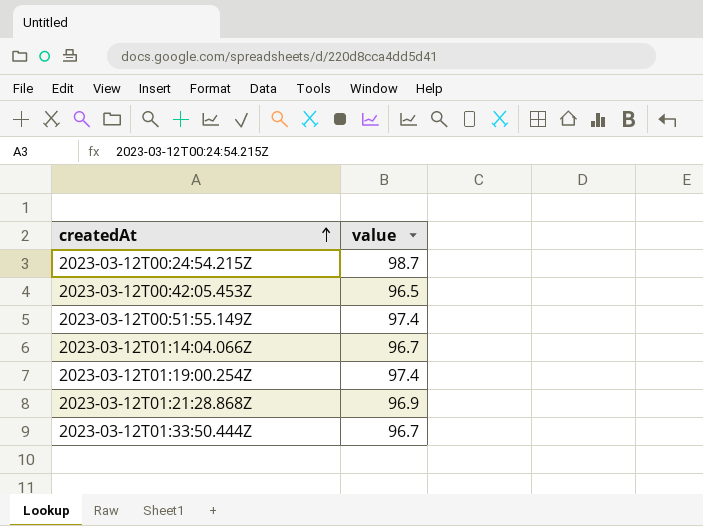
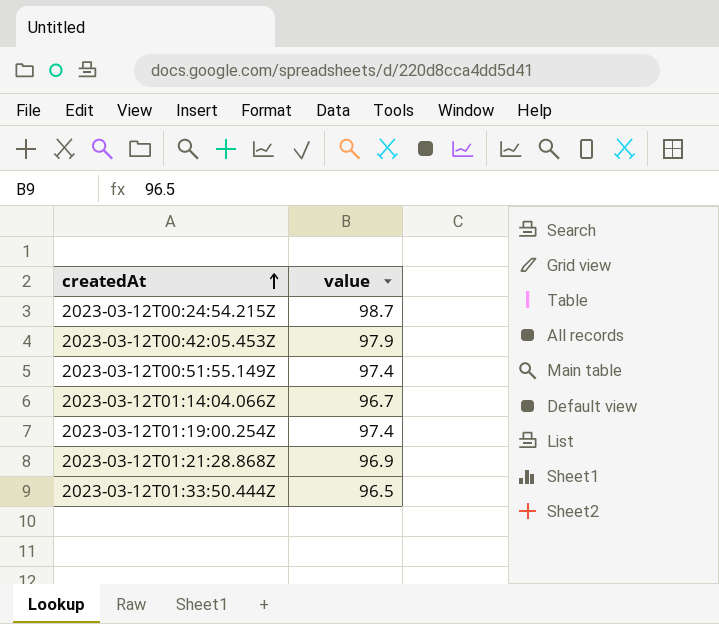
2023-03-12T00:42:05.453Z | value: 96.5 -> 97.9
2023-03-12T01:33:50.444Z | value: 96.7 -> 96.5

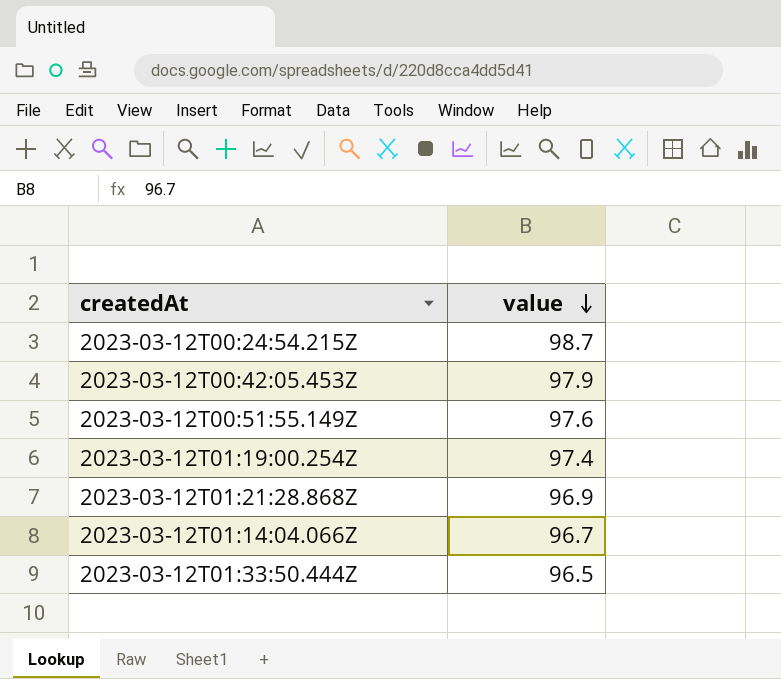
row order: createdAt ascending -> value descending
2023-03-12T00:51:55.149Z | value: 97.4 -> 97.6

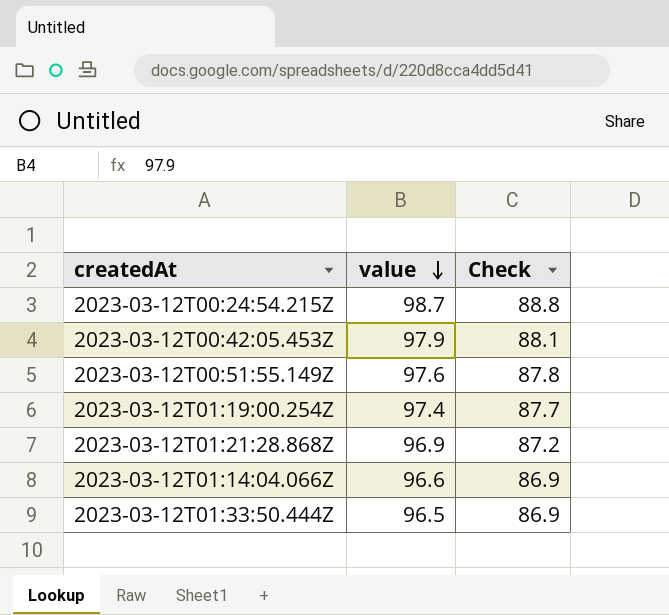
column Check | formula: none -> [value] * 0.9
2023-03-12T01:14:04.066Z | value: 96.7 -> 96.6

